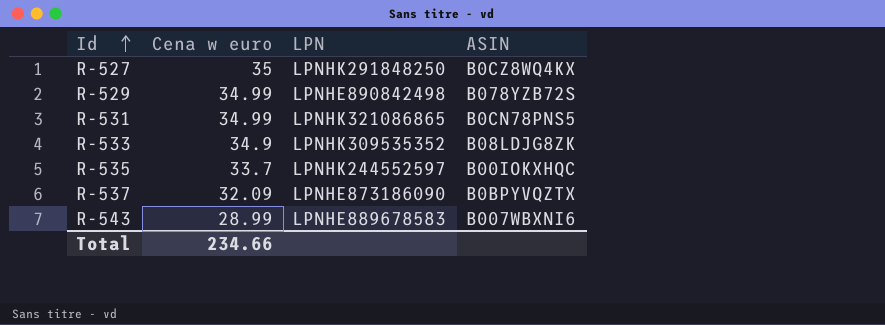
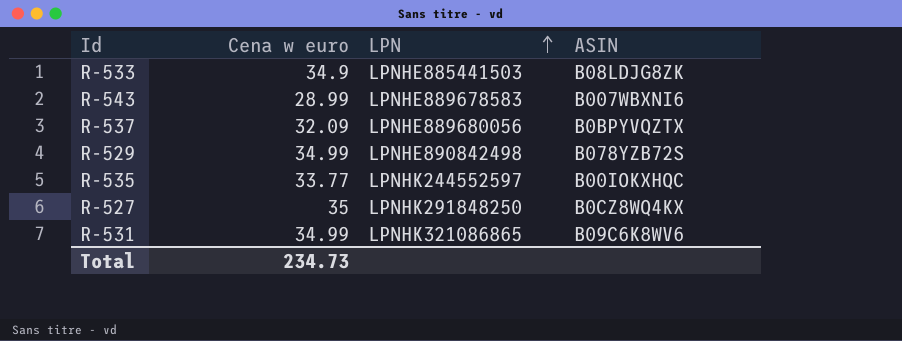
row order: Id ascending -> LPN ascending
R-533 | LPN: LPNHK309535352 -> LPNHE885441503
R-537 | LPN: LPNHE873186090 -> LPNHE889680056
R-535 | Cena w euro: 33.7 -> 33.77
R-531 | ASIN: B0CN78PNS5 -> B09C6K8WV6
Total | Cena w euro: 234.66 -> 234.73

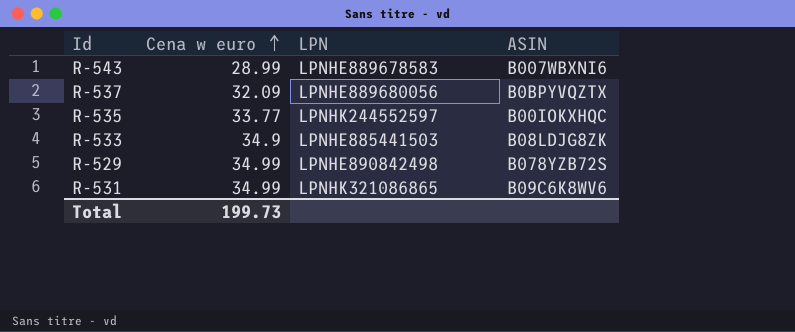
row order: LPN ascending -> Cena w euro ascending
row R-527: 35 | LPNHK291848250 | B0CZ8WQ4KX -> none
Total | Cena w euro: 234.73 -> 199.73

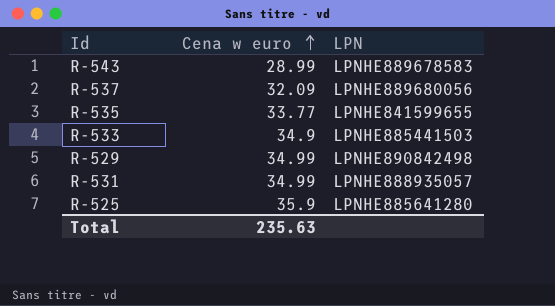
column ASIN | position: 4 -> none
R-535 | LPN: LPNHK244552597 -> LPNHE841599655
R-531 | LPN: LPNHK321086865 -> LPNHE888935057
row R-525: none -> 35.9 | LPNHE885641280
Total | Cena w euro: 199.73 -> 235.63

